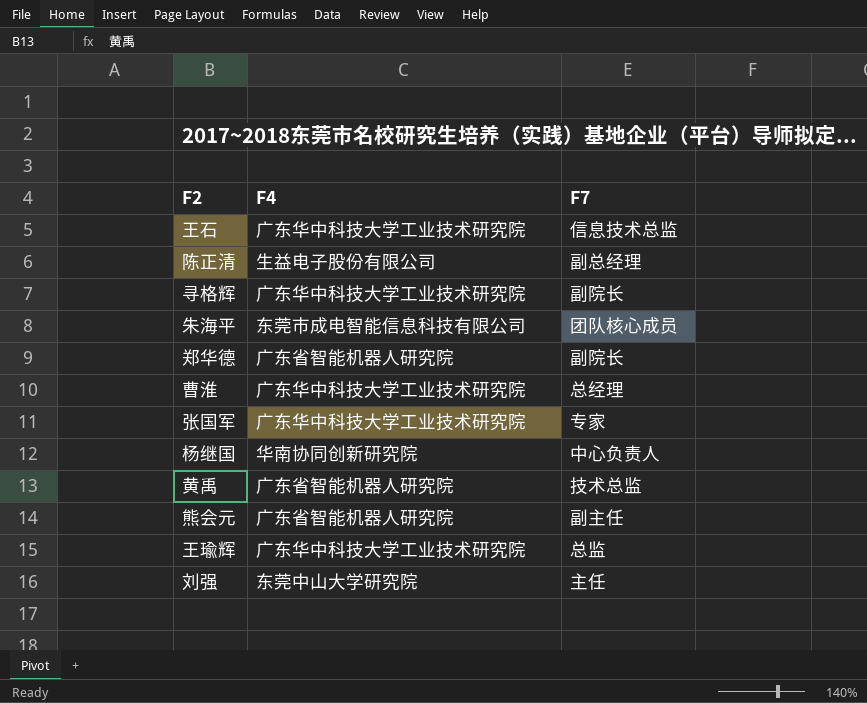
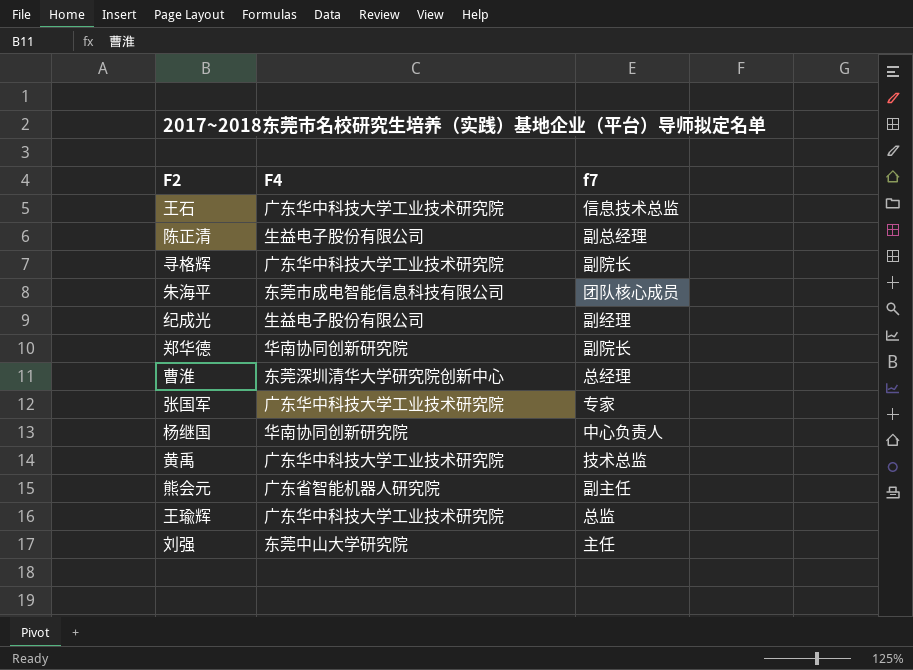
column name: F7 -> f7
row 纪成光: none -> 生益电子股份有限公司 | 副经理
郑华德 | F4: 广东省智能机器人研究院 -> 华南协同创新研究院
曹淮 | F4: 广东华中科技大学工业技术研究院 -> 东莞深圳清华大学研究院创新中心
黄禹 | F4: 广东省智能机器人研究院 -> 广东华中科技大学工业技术研究院

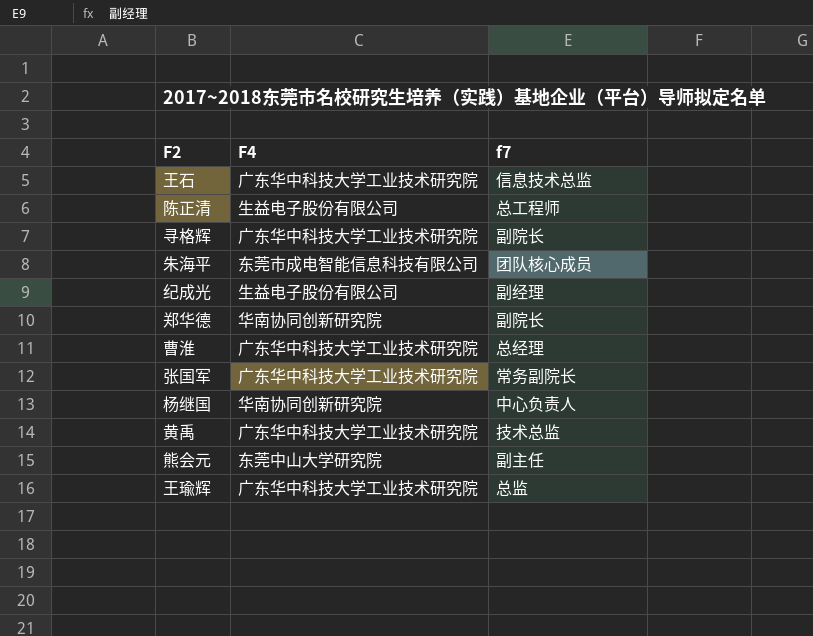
row 刘强: 东莞中山大学研究院 | 主任 -> none
陈正清 | f7: 副总经理 -> 总工程师
曹淮 | F4: 东莞深圳清华大学研究院创新中心 -> 广东华中科技大学工业技术研究院
张国军 | f7: 专家 -> 常务副院长
熊会元 | F4: 广东省智能机器人研究院 -> 东莞中山大学研究院

